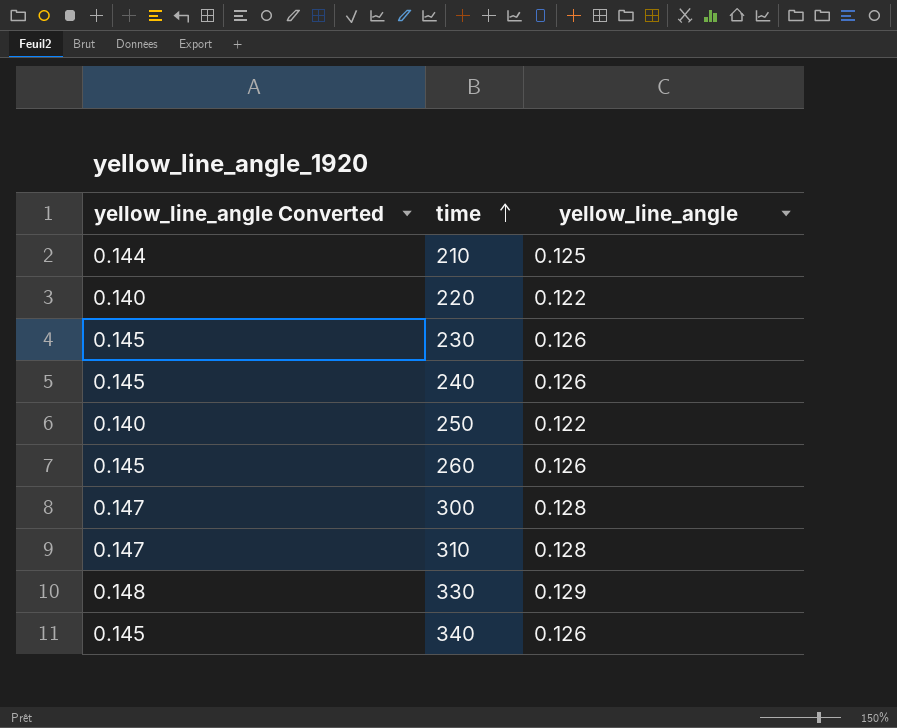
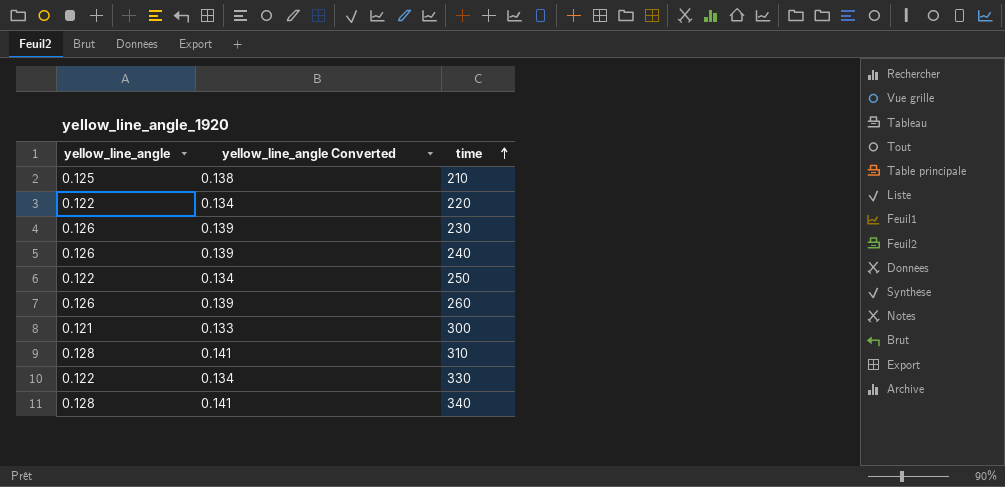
column yellow_line_angle | position: 3 -> 1
column yellow_line_angle Converted | formula: [yellow_line_angle] * 1.15 -> [yellow_line_angle] * 1.1
300 | yellow_line_angle: 0.128 -> 0.121
330 | yellow_line_angle: 0.129 -> 0.122
340 | yellow_line_angle: 0.126 -> 0.128

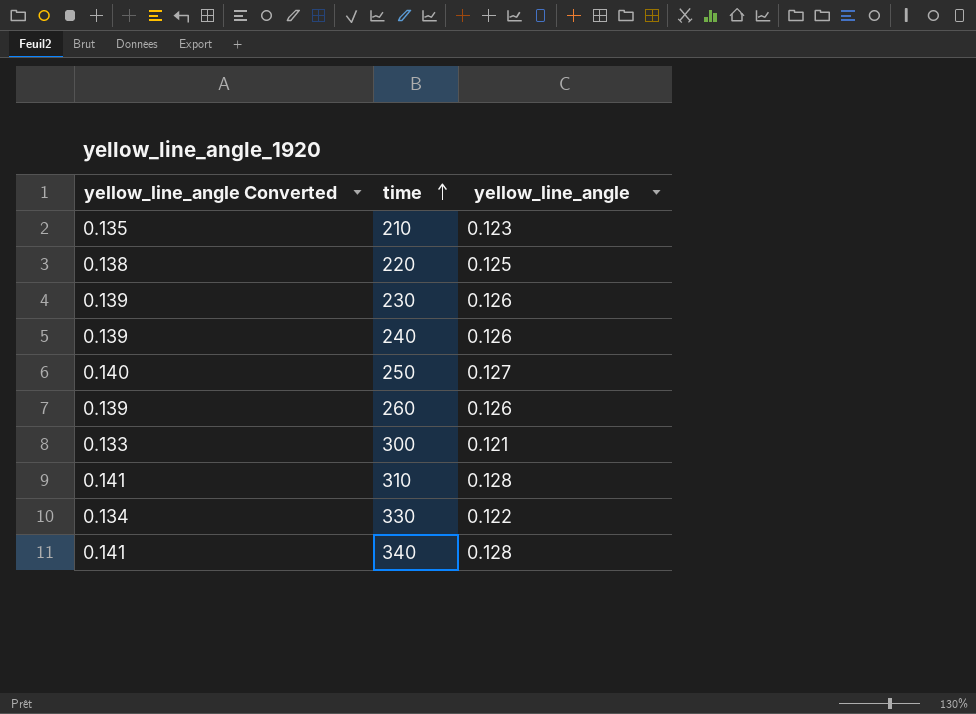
column yellow_line_angle | position: 1 -> 3
210 | yellow_line_angle Converted: 0.138 -> 0.135
210 | yellow_line_angle: 0.125 -> 0.123
220 | yellow_line_angle Converted: 0.134 -> 0.138
220 | yellow_line_angle: 0.122 -> 0.125
250 | yellow_line_angle Converted: 0.134 -> 0.140
250 | yellow_line_angle: 0.122 -> 0.127

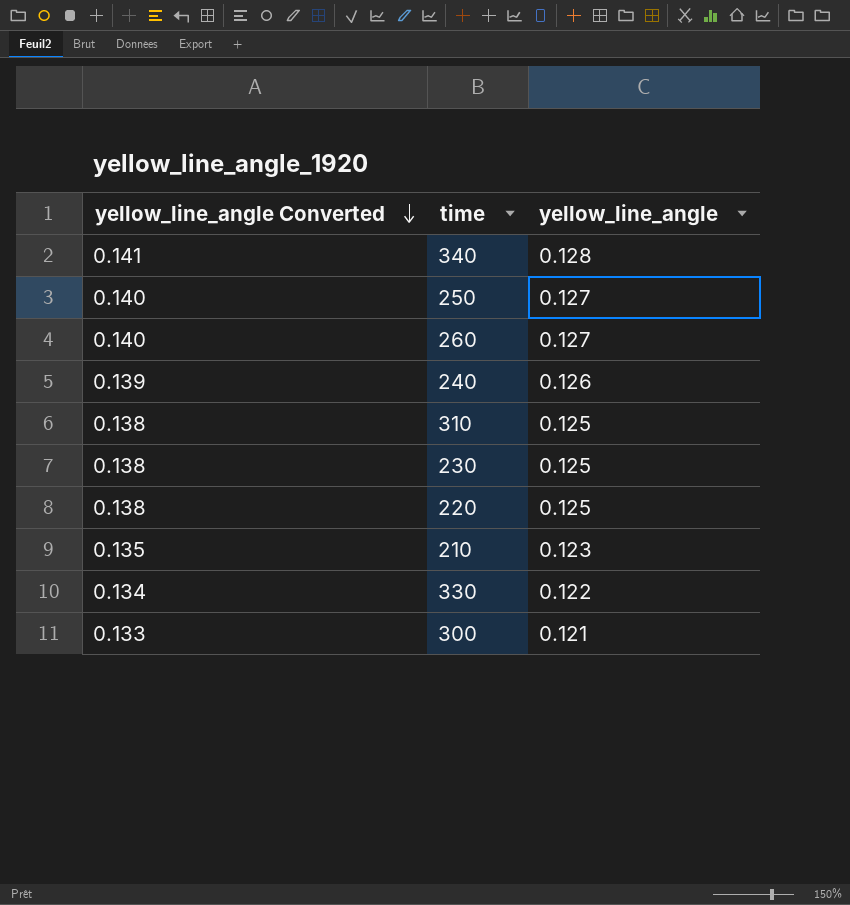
row order: time ascending -> yellow_line_angle Converted descending
260 | yellow_line_angle Converted: 0.139 -> 0.140
260 | yellow_line_angle: 0.126 -> 0.127
310 | yellow_line_angle Converted: 0.141 -> 0.138
310 | yellow_line_angle: 0.128 -> 0.125
230 | yellow_line_angle Converted: 0.139 -> 0.138
230 | yellow_line_angle: 0.126 -> 0.125

